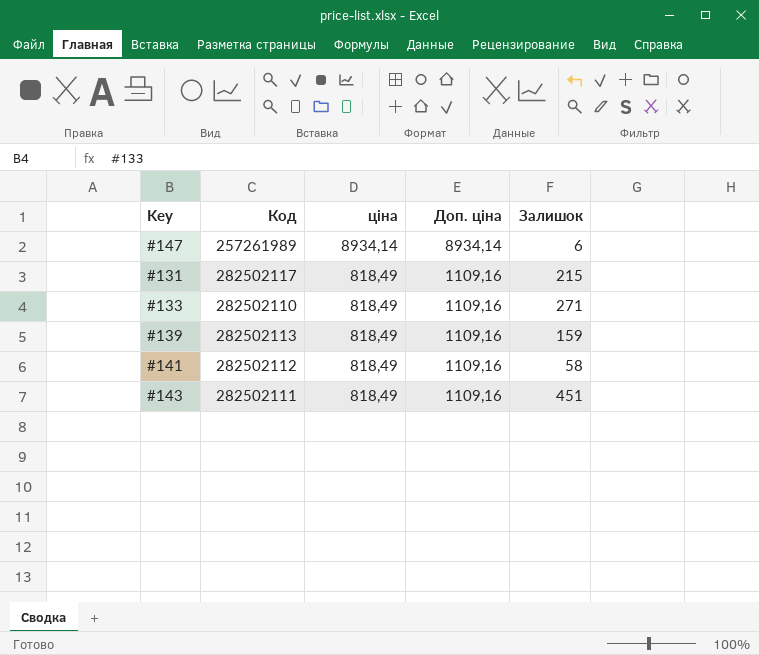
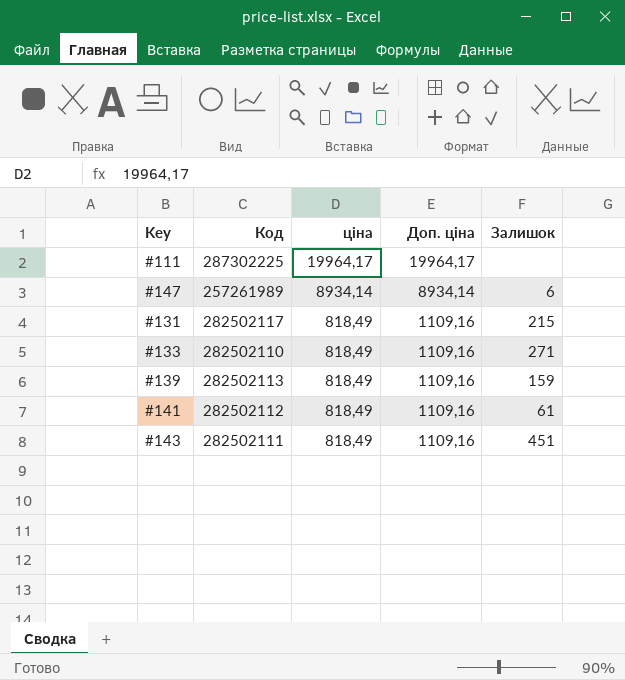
row #111: none -> 287302225 | 19964,17 | 19964,17 | none
#141 | Залишок: 58 -> 61

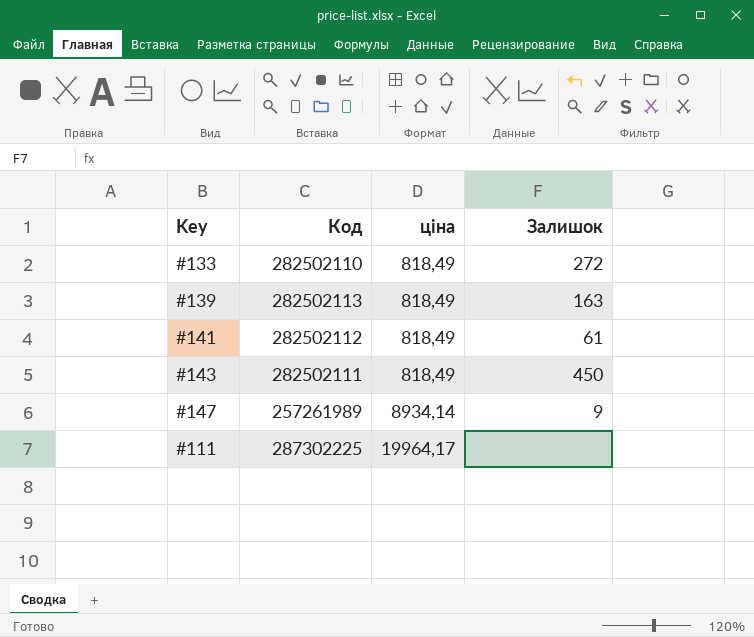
row order: ціна descending -> ціна ascending
column Доп. ціна | position: 4 -> none
row #131: 282502117 | 818,49 | 1109,16 | 215 -> none
#133 | Залишок: 271 -> 272
#139 | Залишок: 159 -> 163
#143 | Залишок: 451 -> 450
#147 | Залишок: 6 -> 9

